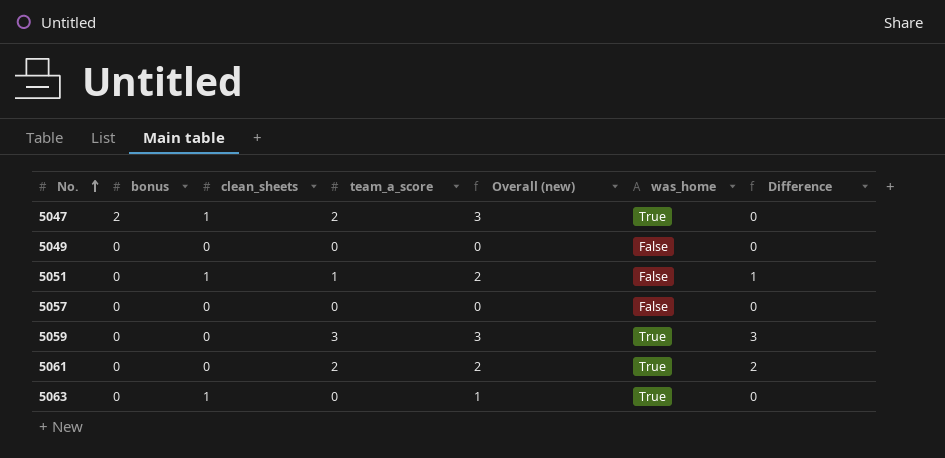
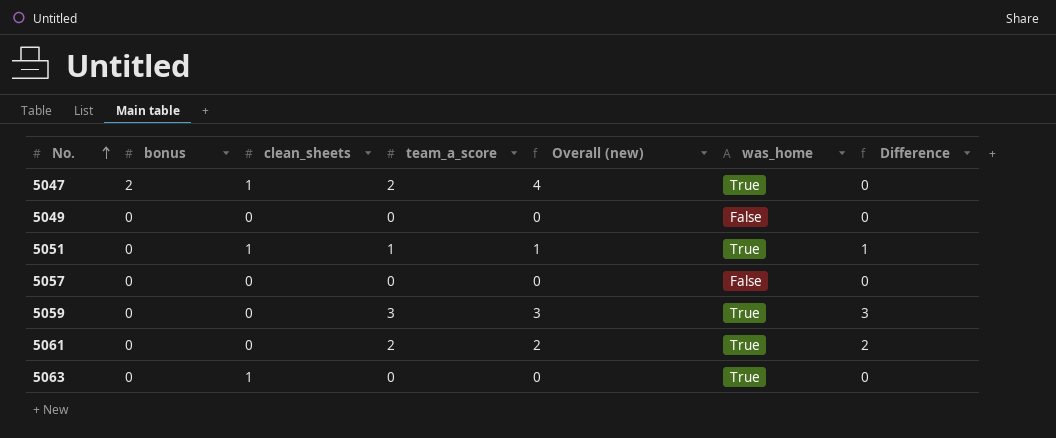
column Overall (new) | formula: [clean_sheets] + [team_a_score] -> [bonus] + [team_a_score]
5051 | was_home: False -> True

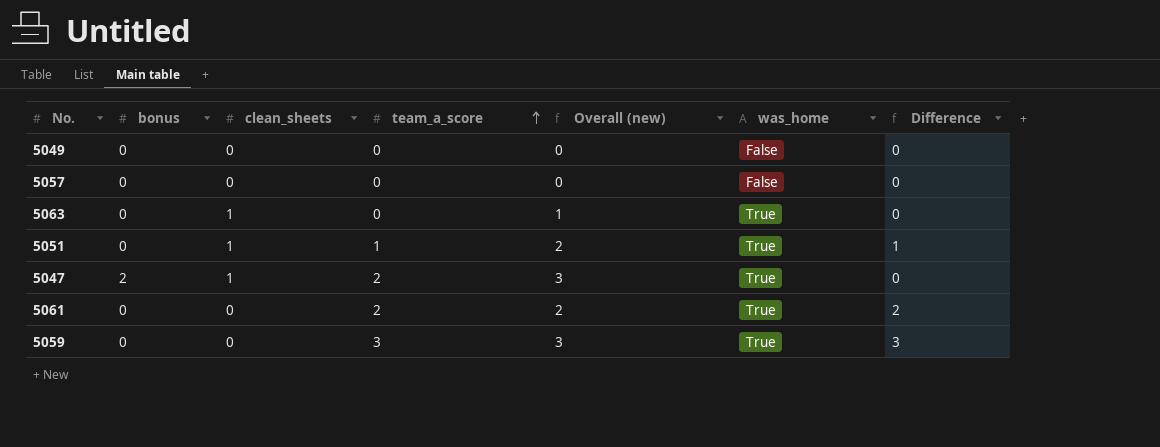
row order: No. ascending -> team_a_score ascending
column Overall (new) | formula: [bonus] + [team_a_score] -> [clean_sheets] + [team_a_score]

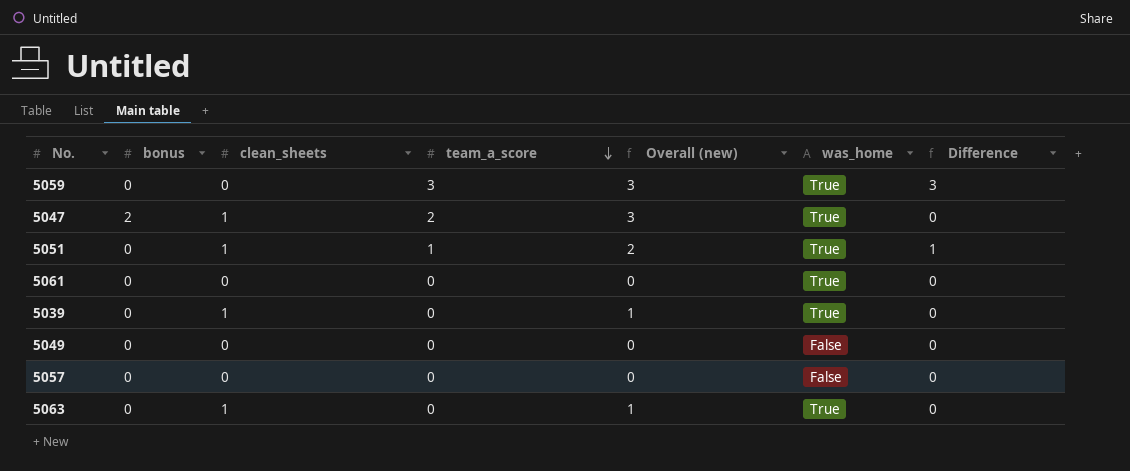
row order: team_a_score ascending -> team_a_score descending
5061 | team_a_score: 2 -> 0
5061 | Overall (new): 2 -> 0
5061 | Difference: 2 -> 0
row 5039: none -> 0 | 1 | 0 | 1 | True | 0

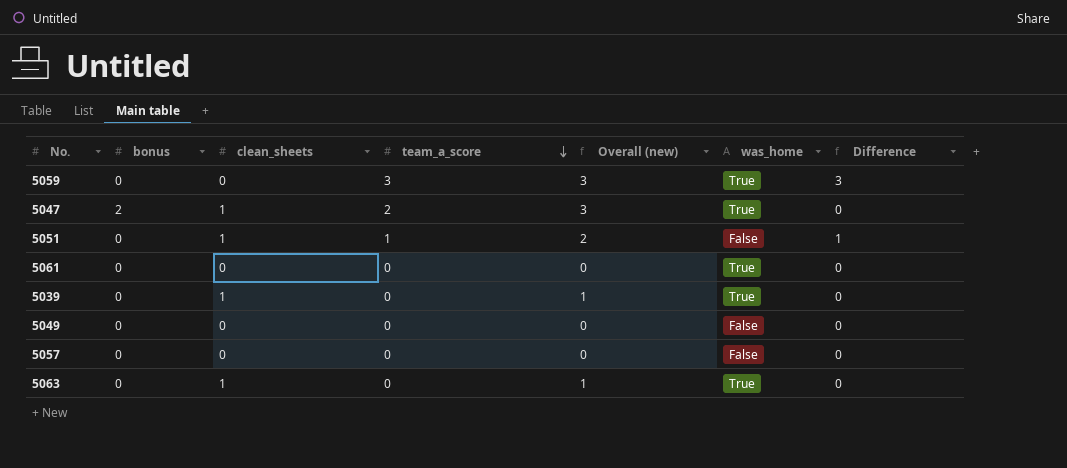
5051 | was_home: True -> False

